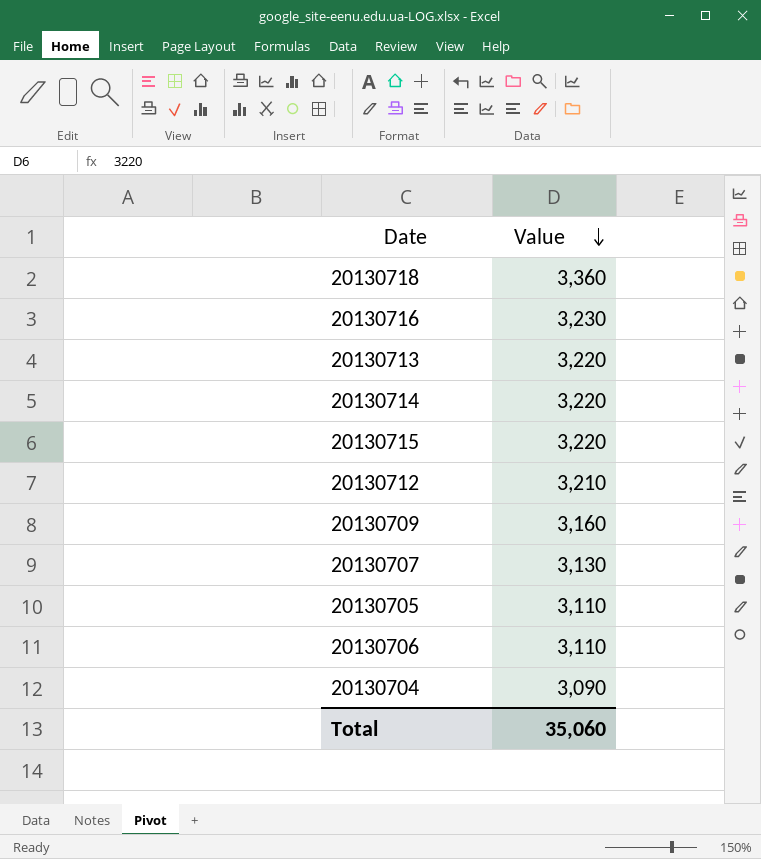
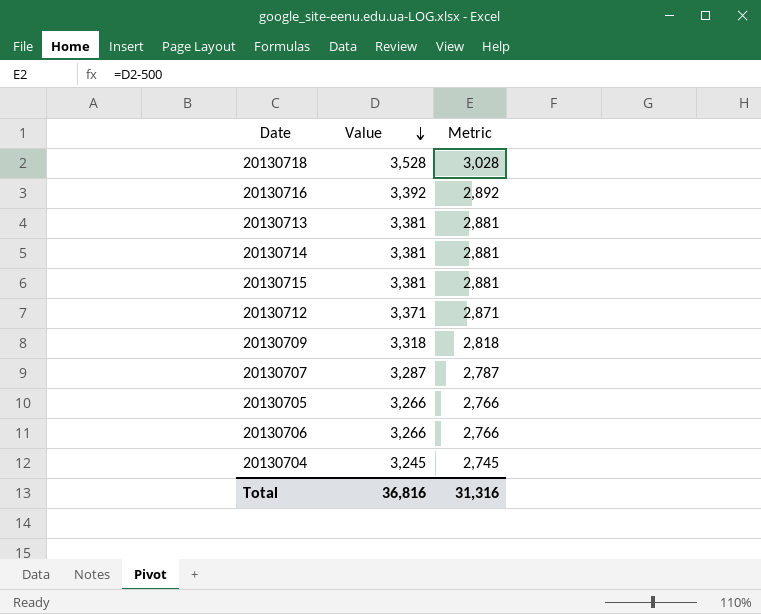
column Metric | formula: none -> [Value] - 500
20130718 | Value: 3,360 -> 3,528
20130716 | Value: 3,230 -> 3,392
20130713 | Value: 3,220 -> 3,381
20130714 | Value: 3,220 -> 3,381
20130715 | Value: 3,220 -> 3,381
20130712 | Value: 3,210 -> 3,371
20130709 | Value: 3,160 -> 3,318
20130707 | Value: 3,130 -> 3,287
20130705 | Value: 3,110 -> 3,266
20130706 | Value: 3,110 -> 3,266
20130704 | Value: 3,090 -> 3,245
Total | Value: 35,060 -> 36,816

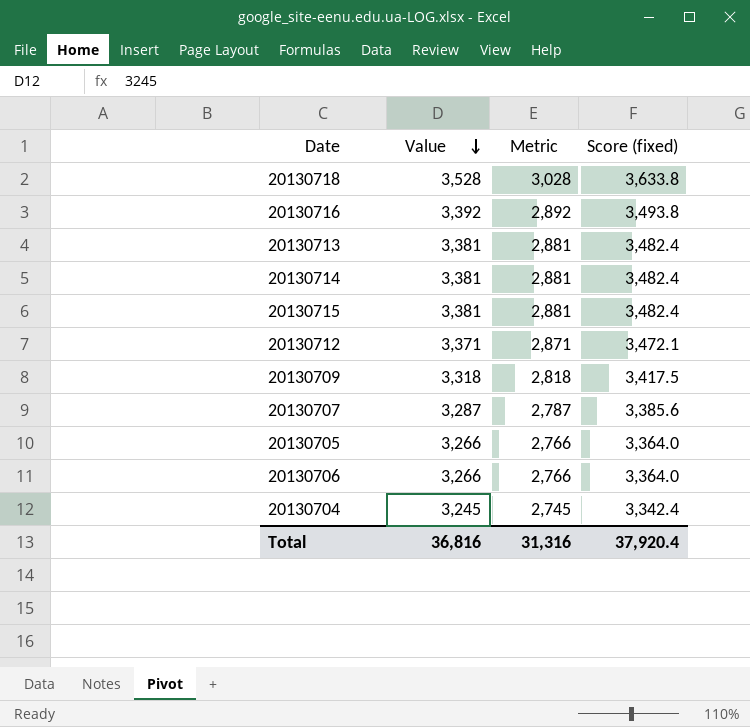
column Score (fixed) | formula: none -> [Value] * 1.03

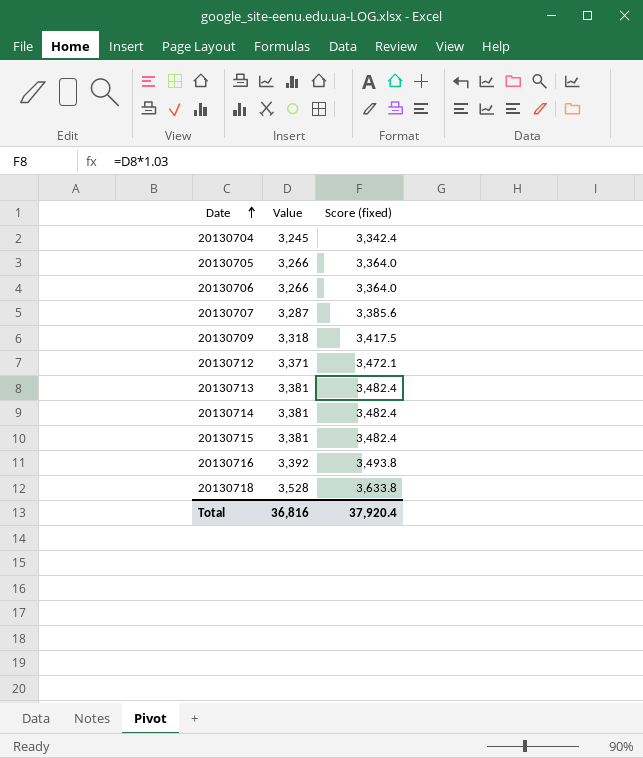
row order: Value descending -> Date ascending
column Metric | formula: [Value] - 500 -> none

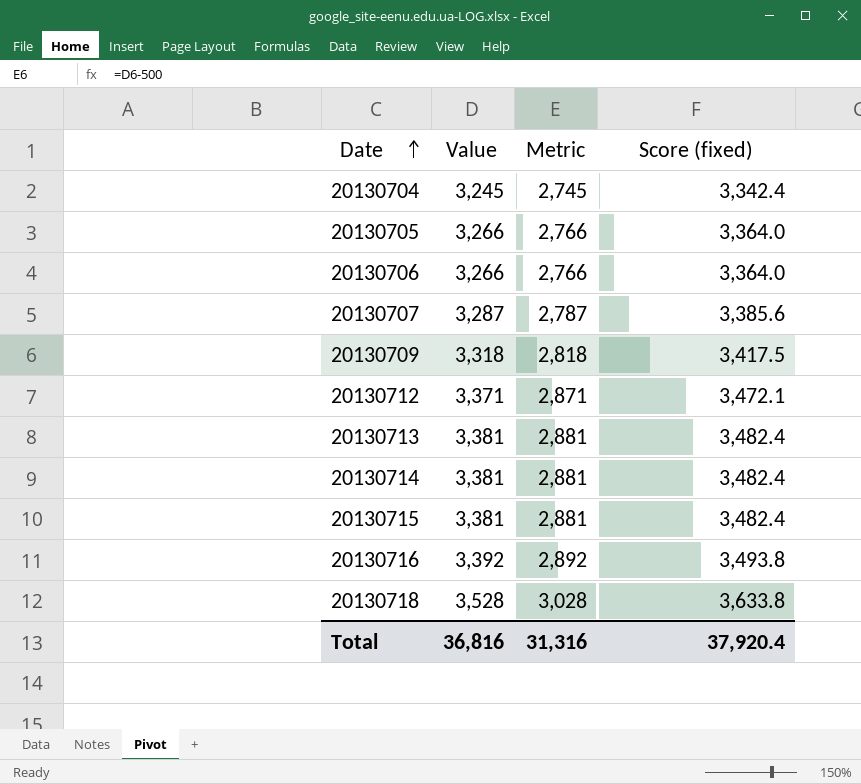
column Metric | formula: none -> [Value] - 500

